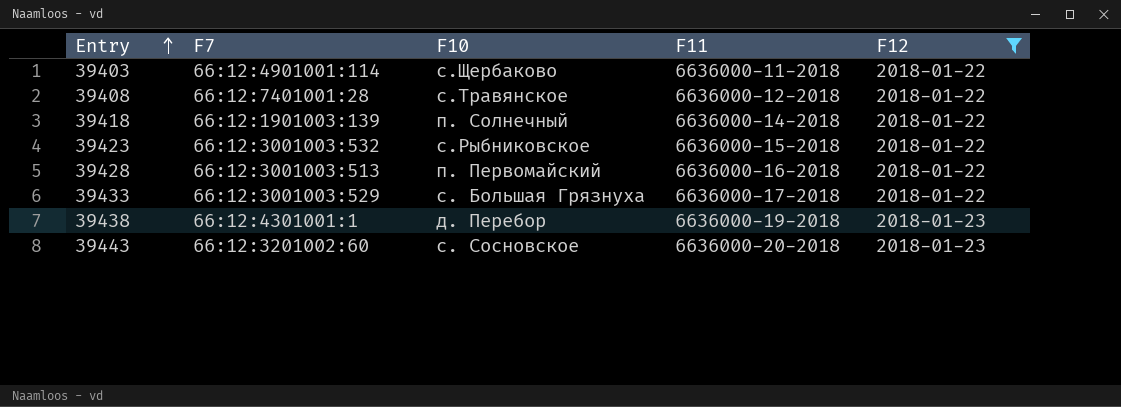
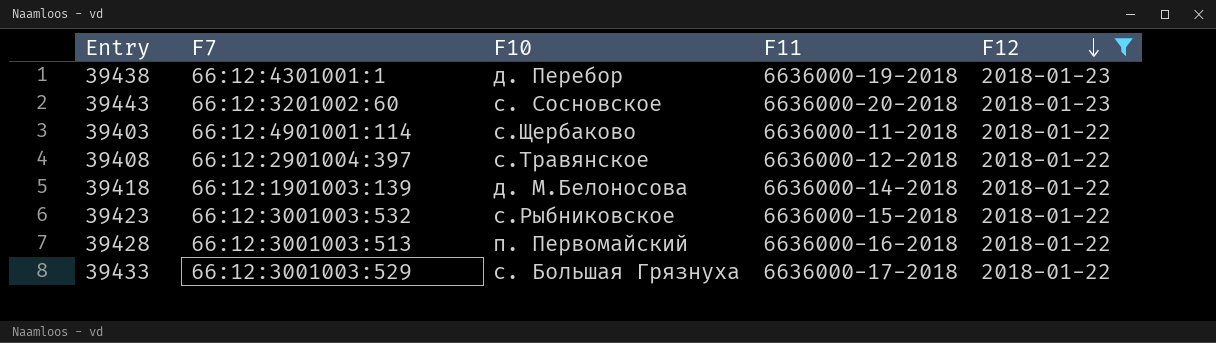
row order: Entry ascending -> F12 descending
39408 | F7: 66:12:7401001:28 -> 66:12:2901004:397
39418 | F10: п. Солнечный -> д. М.Белоносова

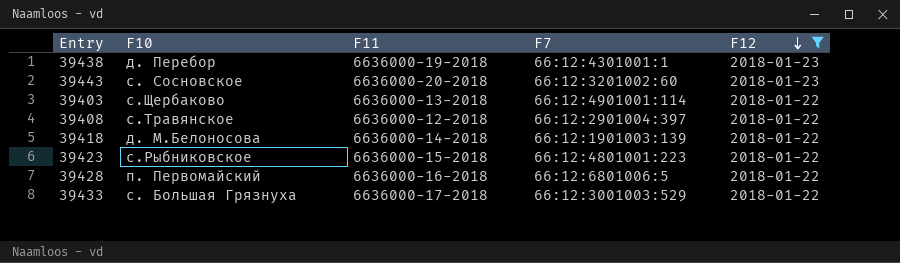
column F7 | position: 2 -> 4
39403 | F11: 6636000-11-2018 -> 6636000-13-2018
39423 | F7: 66:12:3001003:532 -> 66:12:4801001:223
39428 | F7: 66:12:3001003:513 -> 66:12:6801006:5

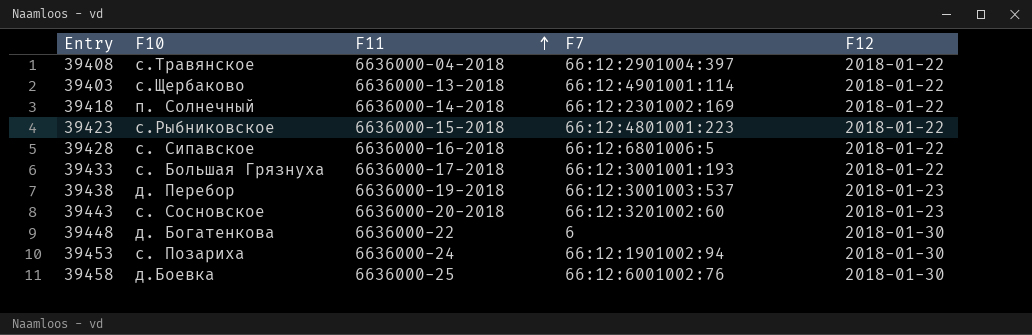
filter: F12 != 2018-01-30 -> none
row order: F12 descending -> F11 ascending
39408 | F11: 6636000-12-2018 -> 6636000-04-2018
39418 | F10: д. М.Белоносова -> п. Солнечный
39418 | F7: 66:12:1901003:139 -> 66:12:2301002:169
39428 | F10: п. Первомайский -> с. Сипавское
39433 | F7: 66:12:3001003:529 -> 66:12:3001001:193
39438 | F7: 66:12:4301001:1 -> 66:12:3001003:537

